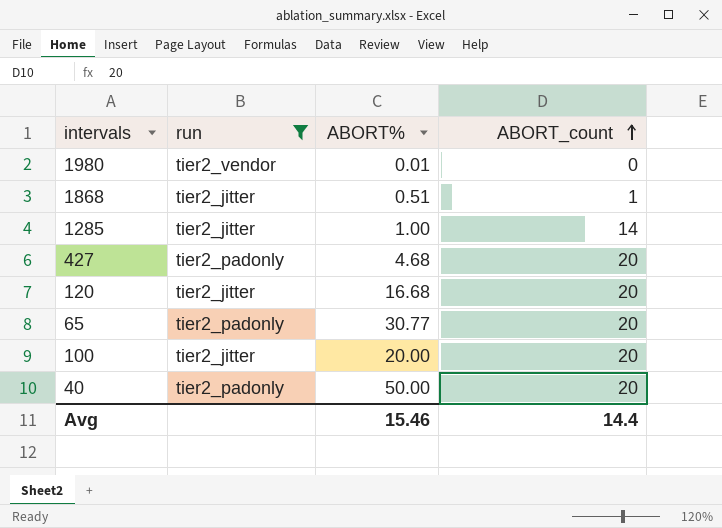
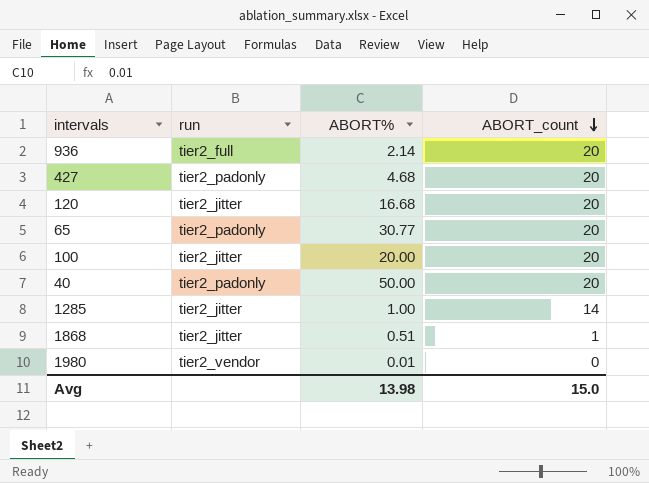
filter: run != tier2_full -> none
row order: ABORT_count ascending -> ABORT_count descending
Avg | ABORT%: 15.46 -> 13.98
Avg | ABORT_count: 14.4 -> 15.0

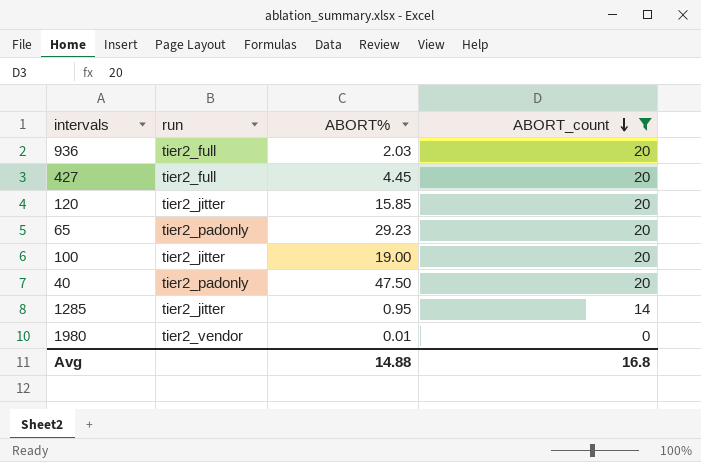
filter: none -> ABORT_count != 1
936 | ABORT%: 2.14 -> 2.03
427 | run: tier2_padonly -> tier2_full
427 | ABORT%: 4.68 -> 4.45
120 | ABORT%: 16.68 -> 15.85
65 | ABORT%: 30.77 -> 29.23
100 | ABORT%: 20.00 -> 19.00
40 | ABORT%: 50.00 -> 47.50
1285 | ABORT%: 1.00 -> 0.95
Avg | ABORT%: 13.98 -> 14.88
Avg | ABORT_count: 15.0 -> 16.8

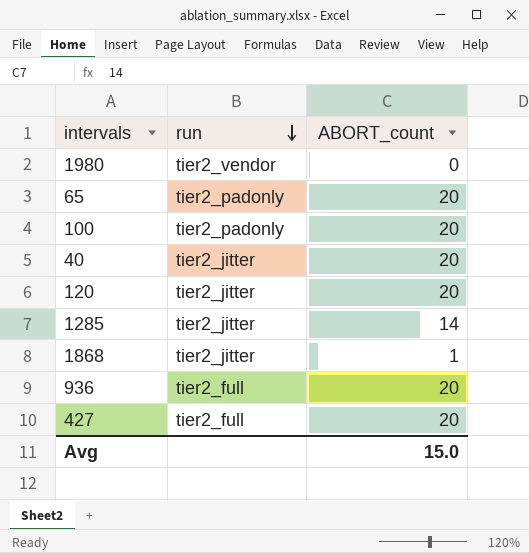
filter: ABORT_count != 1 -> none
row order: ABORT_count descending -> run descending
column ABORT% | position: 3 -> none
100 | run: tier2_jitter -> tier2_padonly
40 | run: tier2_padonly -> tier2_jitter
Avg | ABORT_count: 16.8 -> 15.0

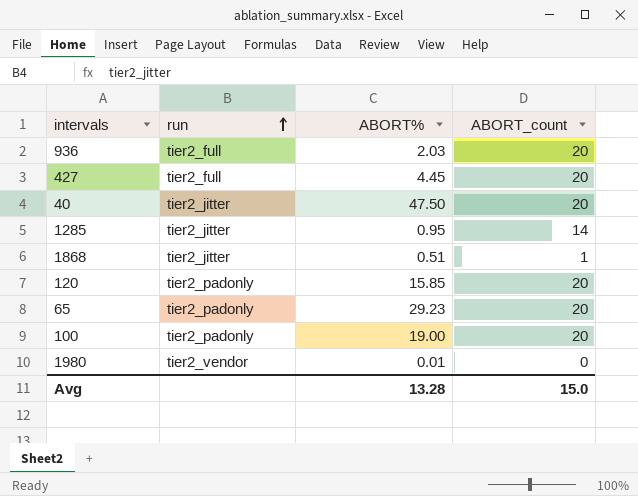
row order: run descending -> run ascending
column ABORT% | position: none -> 3
120 | run: tier2_jitter -> tier2_padonly

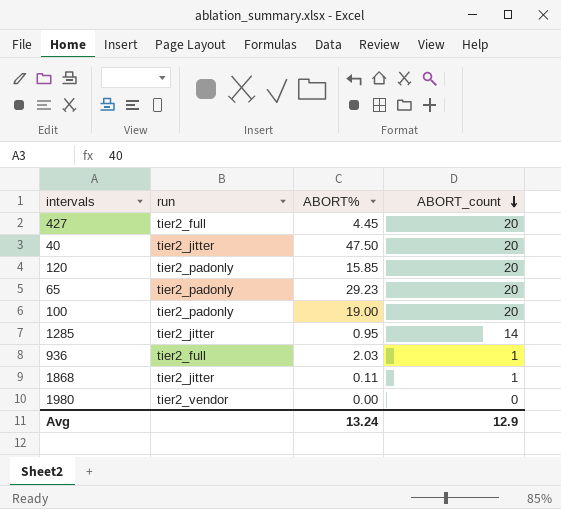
row order: run ascending -> ABORT_count descending
936 | ABORT_count: 20 -> 1
1868 | ABORT%: 0.51 -> 0.11
1980 | ABORT%: 0.01 -> 0.00
Avg | ABORT%: 13.28 -> 13.24
Avg | ABORT_count: 15.0 -> 12.9

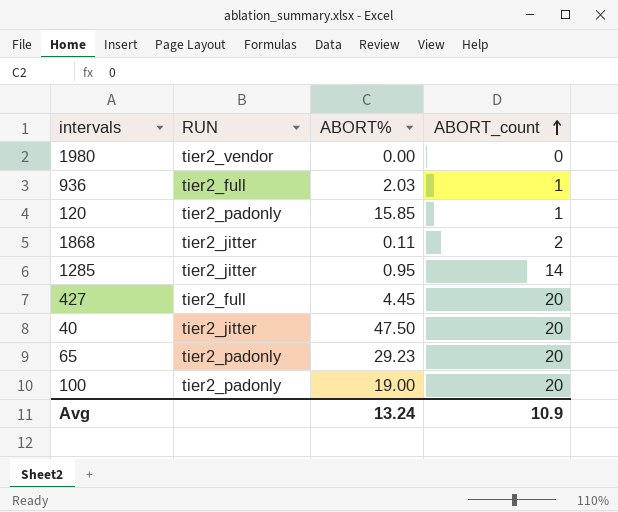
row order: ABORT_count descending -> ABORT_count ascending
column name: run -> RUN
120 | ABORT_count: 20 -> 1
1868 | ABORT_count: 1 -> 2
Avg | ABORT_count: 12.9 -> 10.9

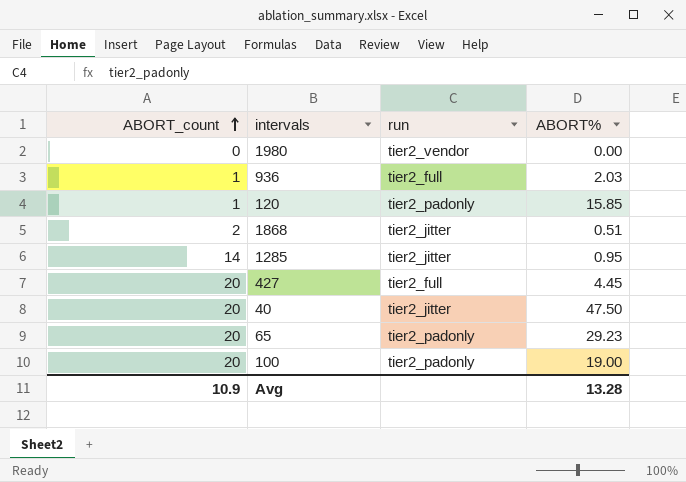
column ABORT_count | position: 4 -> 1
column name: RUN -> run
1868 | ABORT%: 0.11 -> 0.51
Avg | ABORT%: 13.24 -> 13.28

